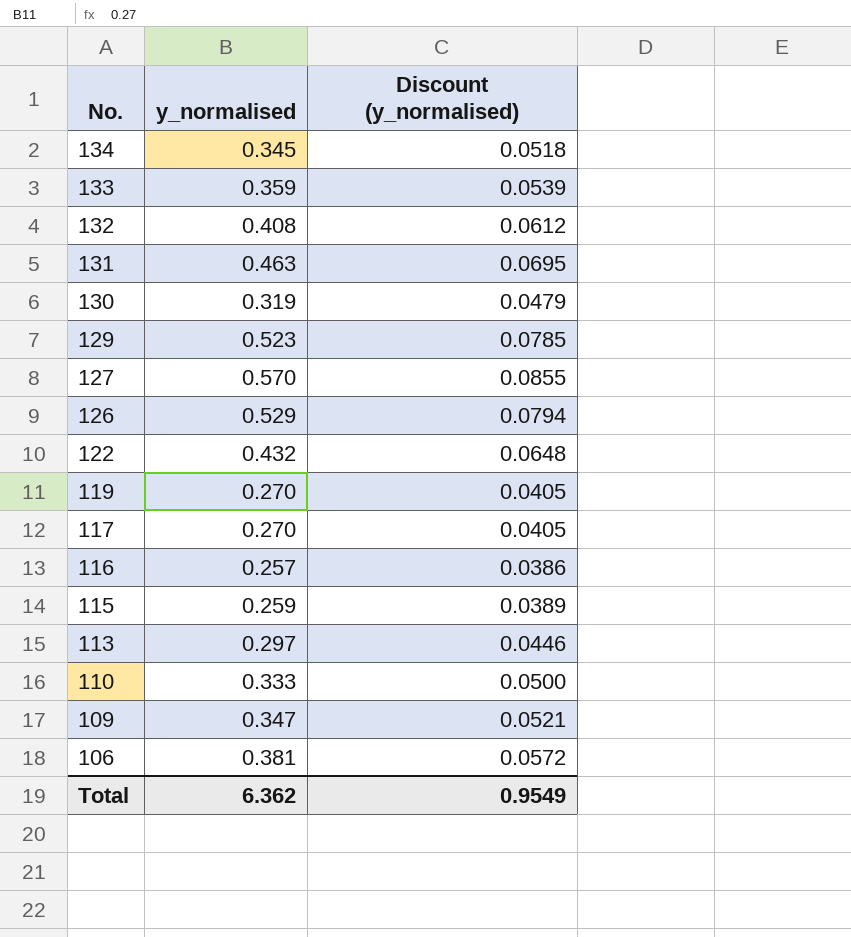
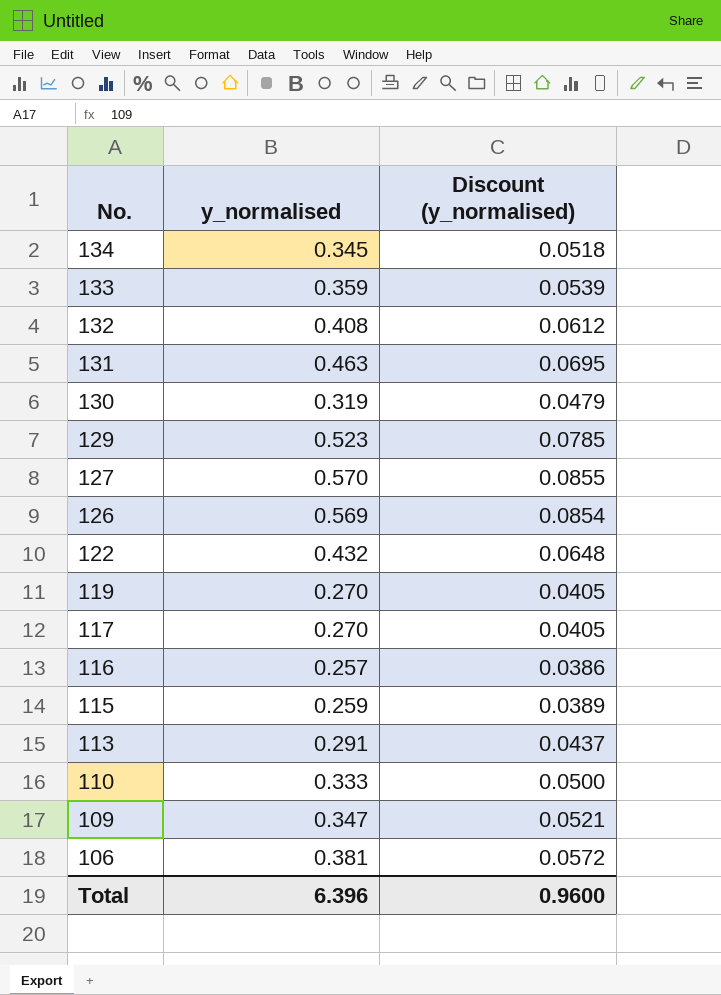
126 | y_normalised: 0.529 -> 0.569
126 | Discount (y_normalised): 0.0794 -> 0.0854
113 | y_normalised: 0.297 -> 0.291
113 | Discount (y_normalised): 0.0446 -> 0.0437
Total | y_normalised: 6.362 -> 6.396
Total | Discount (y_normalised): 0.9549 -> 0.9600

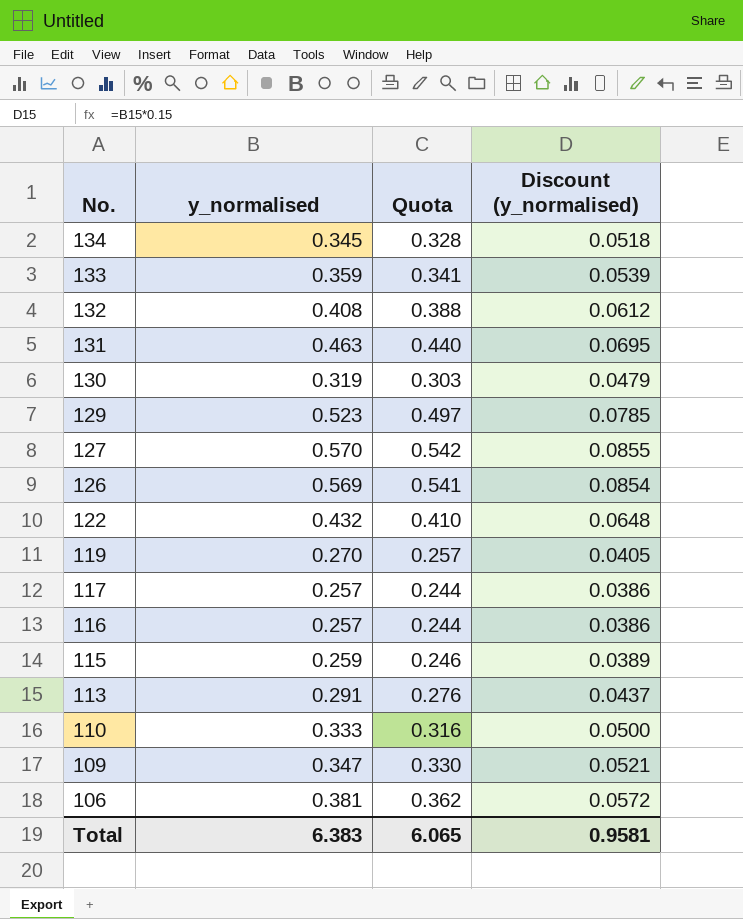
column Quota | formula: none -> [y_normalised] * 0.95
117 | y_normalised: 0.270 -> 0.257
117 | Discount (y_normalised): 0.0405 -> 0.0386
Total | y_normalised: 6.396 -> 6.383
Total | Discount (y_normalised): 0.9600 -> 0.9581

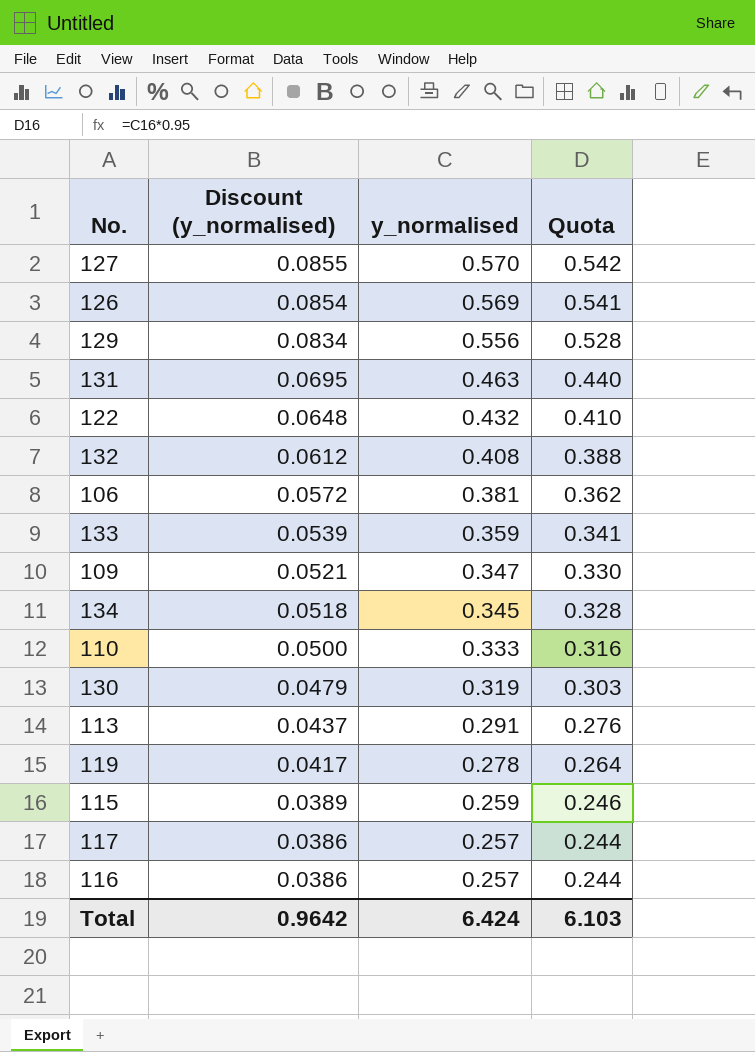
row order: No. descending -> Discount (y_normalised) descending
column Discount (y_normalised) | position: 4 -> 2
129 | Discount (y_normalised): 0.0785 -> 0.0834
129 | y_normalised: 0.523 -> 0.556
129 | Quota: 0.497 -> 0.528
119 | Discount (y_normalised): 0.0405 -> 0.0417
119 | y_normalised: 0.270 -> 0.278
119 | Quota: 0.257 -> 0.264
Total | Discount (y_normalised): 0.9581 -> 0.9642
Total | y_normalised: 6.383 -> 6.424
Total | Quota: 6.065 -> 6.103

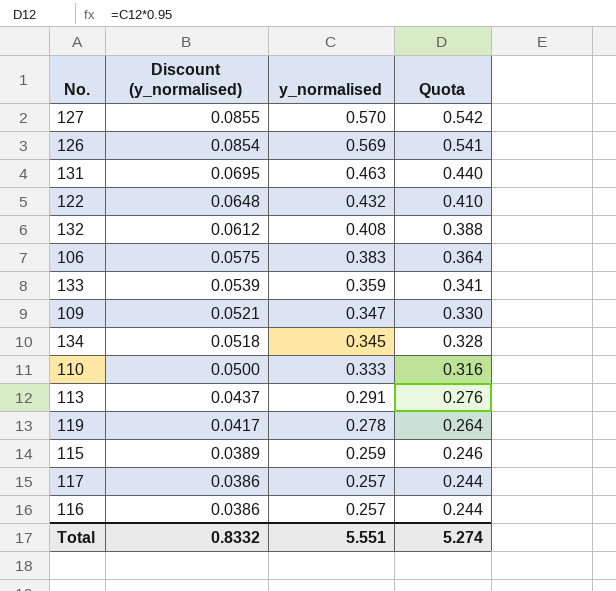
row 129: 0.0834 | 0.556 | 0.528 -> none
row 130: 0.0479 | 0.319 | 0.303 -> none
106 | Discount (y_normalised): 0.0572 -> 0.0575
106 | y_normalised: 0.381 -> 0.383
106 | Quota: 0.362 -> 0.364
Total | Discount (y_normalised): 0.9642 -> 0.8332
Total | y_normalised: 6.424 -> 5.551
Total | Quota: 6.103 -> 5.274

